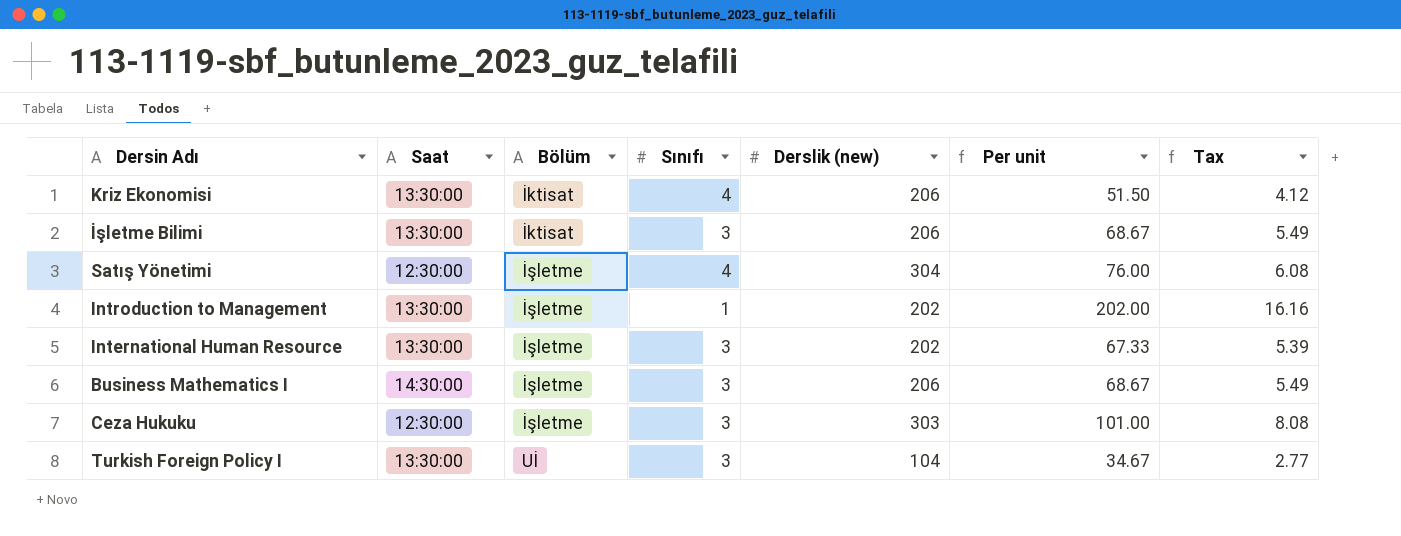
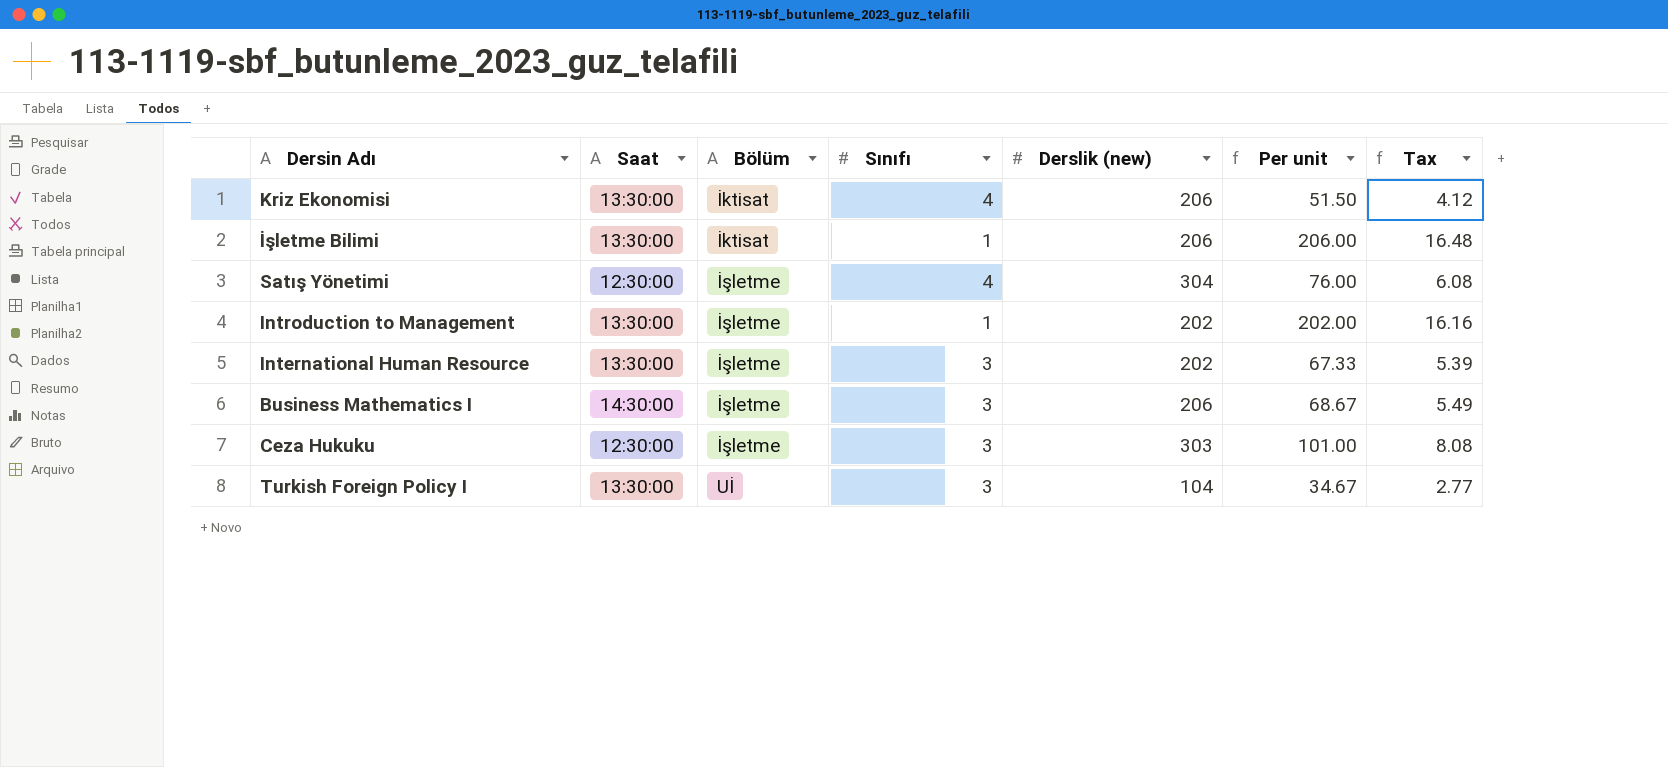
İşletme Bilimi | Sınıfı: 3 -> 1
İşletme Bilimi | Per unit: 68.67 -> 206.00
İşletme Bilimi | Tax: 5.49 -> 16.48

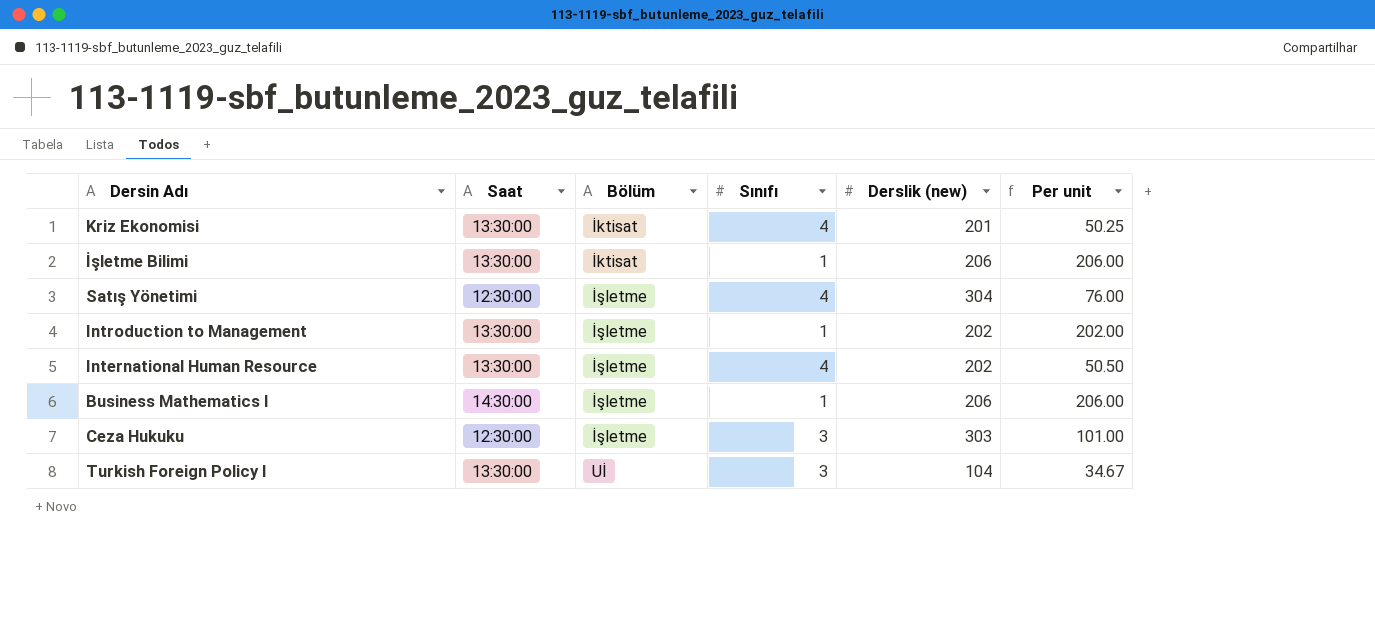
column Tax | formula: [Per unit] * 0.08 -> none
Kriz Ekonomisi | Derslik (new): 206 -> 201
Kriz Ekonomisi | Per unit: 51.50 -> 50.25
International Human Resource | Sınıfı: 3 -> 4
International Human Resource | Per unit: 67.33 -> 50.50
Business Mathematics I | Sınıfı: 3 -> 1
Business Mathematics I | Per unit: 68.67 -> 206.00

